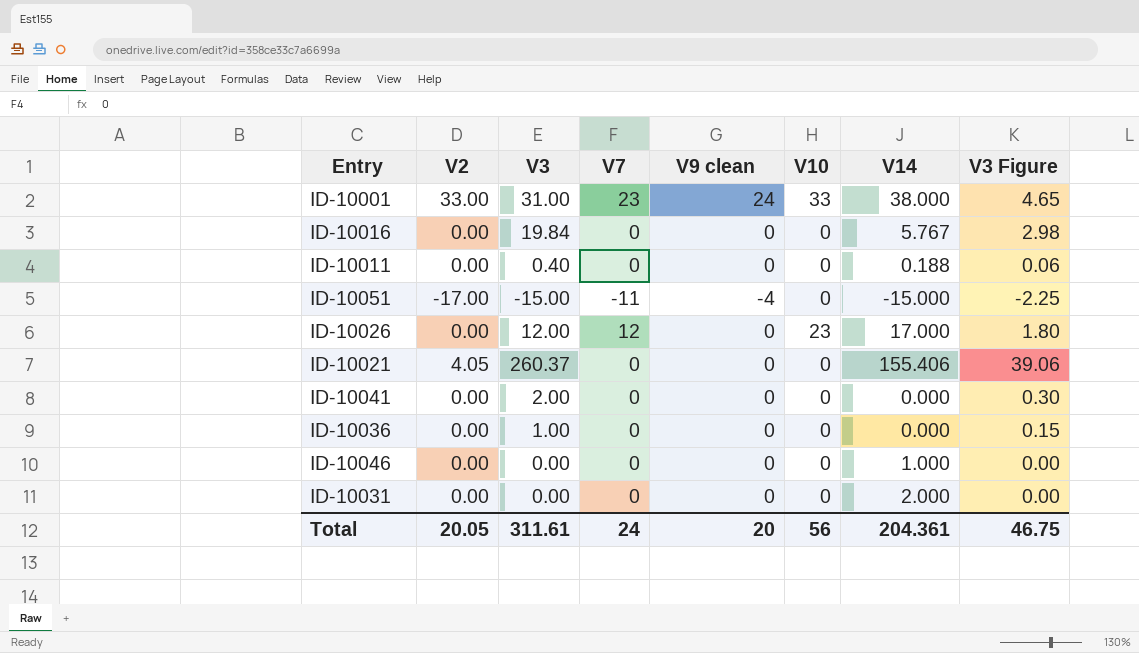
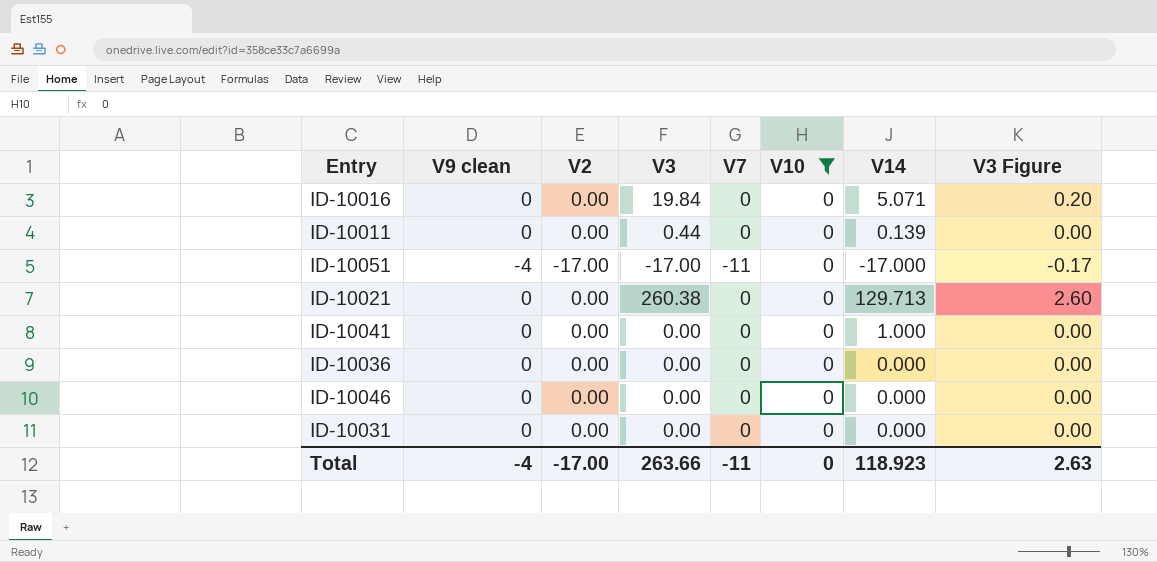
filter: none -> V10 = 0
column V9 clean | position: 5 -> 2
column V3 Figure | formula: [V3] * 0.15 -> [V3] * 0.01
ID-10016 | V14: 5.767 -> 5.071
ID-10011 | V3: 0.40 -> 0.44
ID-10011 | V14: 0.188 -> 0.139
ID-10051 | V3: -15.00 -> -17.00
ID-10051 | V14: -15.000 -> -17.000
ID-10021 | V2: 4.05 -> 0.00
ID-10021 | V3: 260.37 -> 260.38
ID-10021 | V14: 155.406 -> 129.713
ID-10041 | V3: 2.00 -> 0.00
ID-10041 | V14: 0.000 -> 1.000
ID-10036 | V3: 1.00 -> 0.00
ID-10046 | V14: 1.000 -> 0.000
ID-10031 | V14: 2.000 -> 0.000
Total | V9 clean: 20 -> -4
Total | V2: 20.05 -> -17.00
Total | V3: 311.61 -> 263.66
Total | V7: 24 -> -11
Total | V10: 56 -> 0
Total | V14: 204.361 -> 118.923
Total | V3 Figure: 46.75 -> 2.63

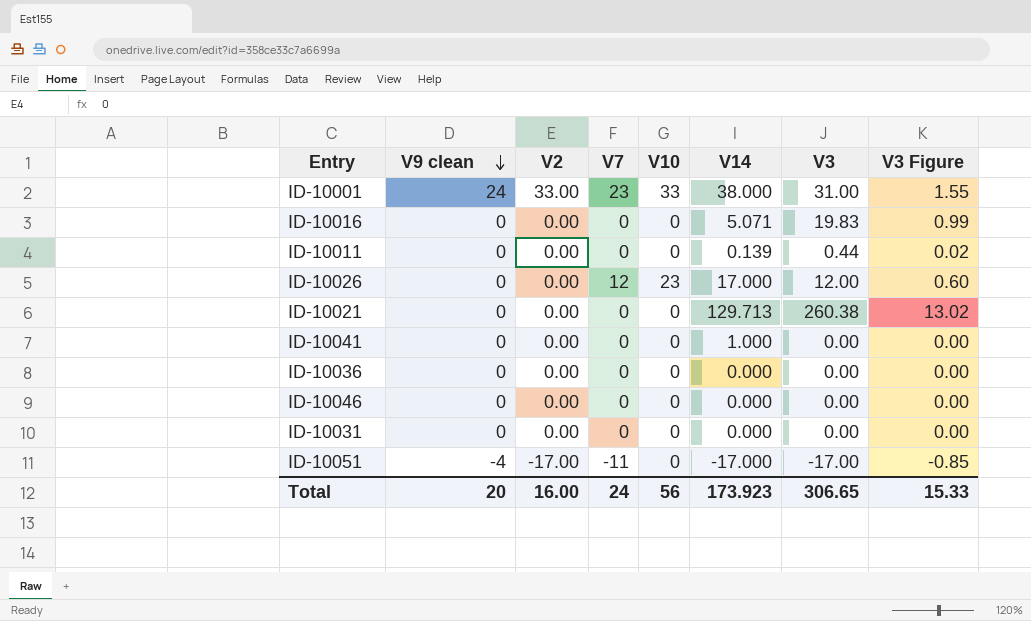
filter: V10 = 0 -> none
row order: none -> V9 clean descending
column V3 | position: 4 -> 7
column V3 Figure | formula: [V3] * 0.01 -> [V3] * 0.05
ID-10016 | V3: 19.84 -> 19.83
Total | V9 clean: -4 -> 20
Total | V2: -17.00 -> 16.00
Total | V7: -11 -> 24
Total | V10: 0 -> 56
Total | V14: 118.923 -> 173.923
Total | V3: 263.66 -> 306.65
Total | V3 Figure: 2.63 -> 15.33

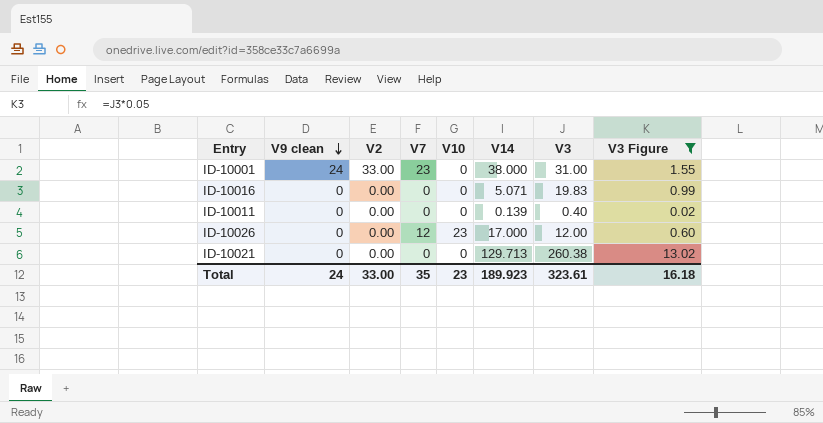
filter: none -> V3 Figure >= 0.02
ID-10001 | V10: 33 -> 0
ID-10011 | V3: 0.44 -> 0.40
Total | V9 clean: 20 -> 24
Total | V2: 16.00 -> 33.00
Total | V7: 24 -> 35
Total | V10: 56 -> 23
Total | V14: 173.923 -> 189.923
Total | V3: 306.65 -> 323.61
Total | V3 Figure: 15.33 -> 16.18

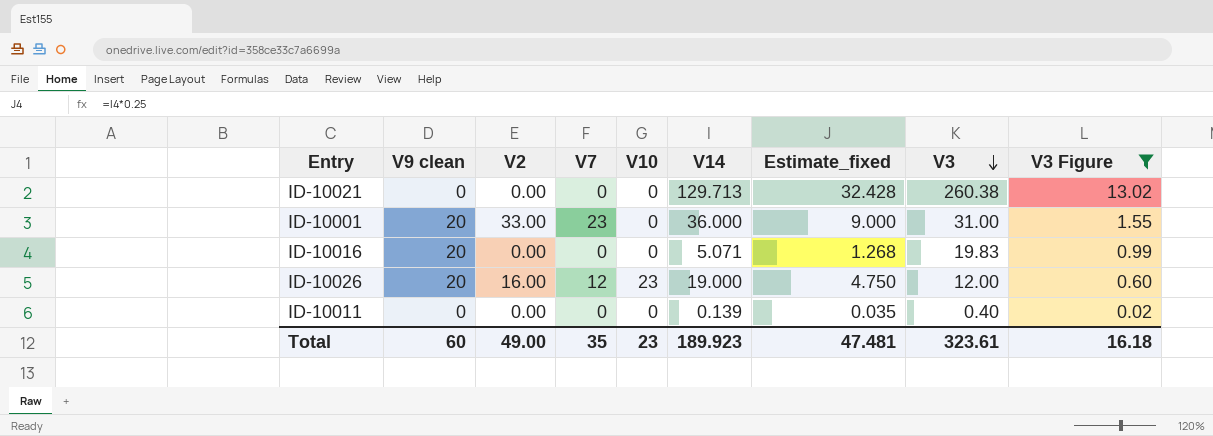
row order: V9 clean descending -> V3 descending
column Estimate_fixed | formula: none -> [V14] * 0.25
ID-10001 | V9 clean: 24 -> 20
ID-10001 | V14: 38.000 -> 36.000
ID-10016 | V9 clean: 0 -> 20
ID-10026 | V9 clean: 0 -> 20
ID-10026 | V2: 0.00 -> 16.00
ID-10026 | V14: 17.000 -> 19.000
Total | V9 clean: 24 -> 60
Total | V2: 33.00 -> 49.00

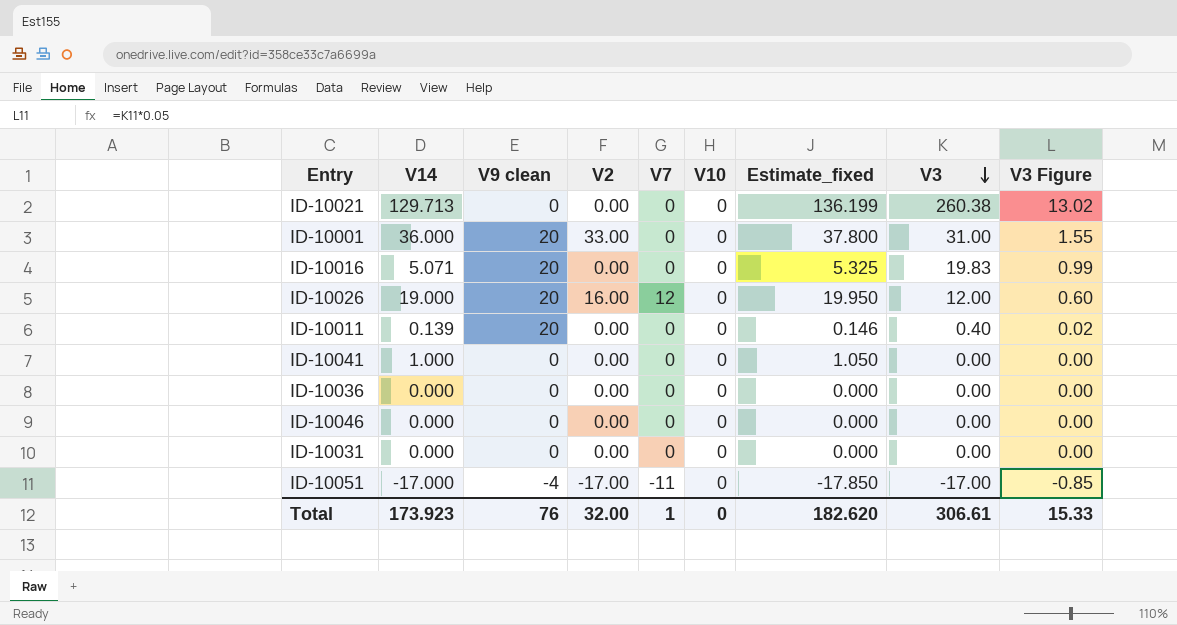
filter: V3 Figure >= 0.02 -> none
column V14 | position: 6 -> 2
column Estimate_fixed | formula: [V14] * 0.25 -> [V14] * 1.05
ID-10001 | V7: 23 -> 0
ID-10026 | V10: 23 -> 0
ID-10011 | V9 clean: 0 -> 20
Total | V14: 189.923 -> 173.923
Total | V9 clean: 60 -> 76
Total | V2: 49.00 -> 32.00
Total | V7: 35 -> 1
Total | V10: 23 -> 0
Total | Estimate_fixed: 47.481 -> 182.620
Total | V3: 323.61 -> 306.61
Total | V3 Figure: 16.18 -> 15.33

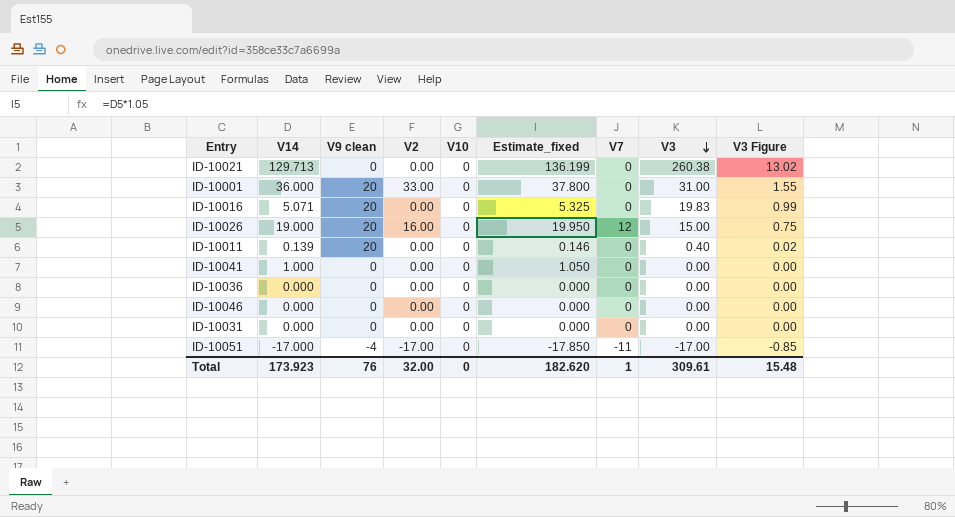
column V7 | position: 5 -> 7
ID-10026 | V3: 12.00 -> 15.00
ID-10026 | V3 Figure: 0.60 -> 0.75
Total | V3: 306.61 -> 309.61
Total | V3 Figure: 15.33 -> 15.48

